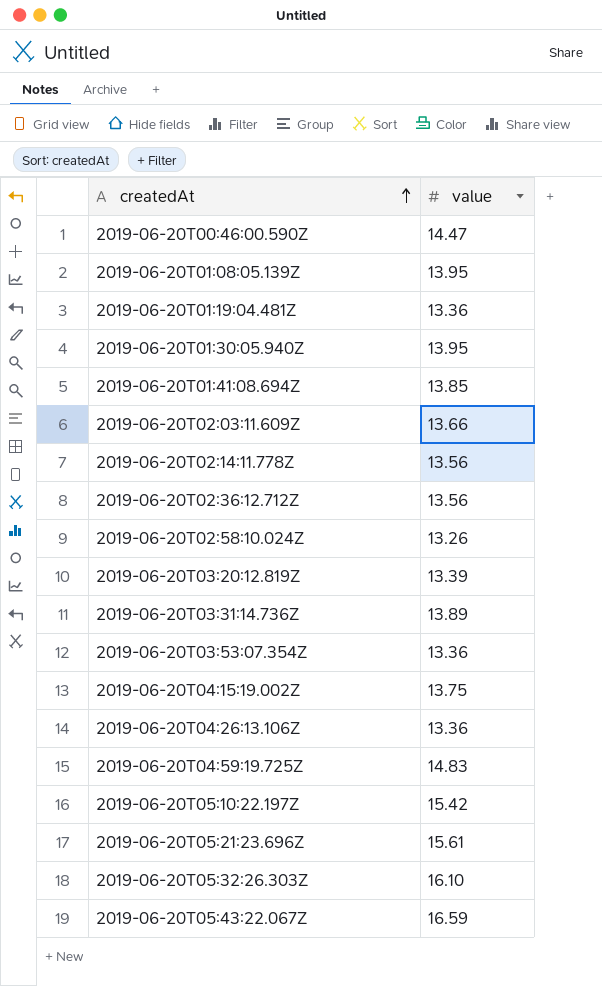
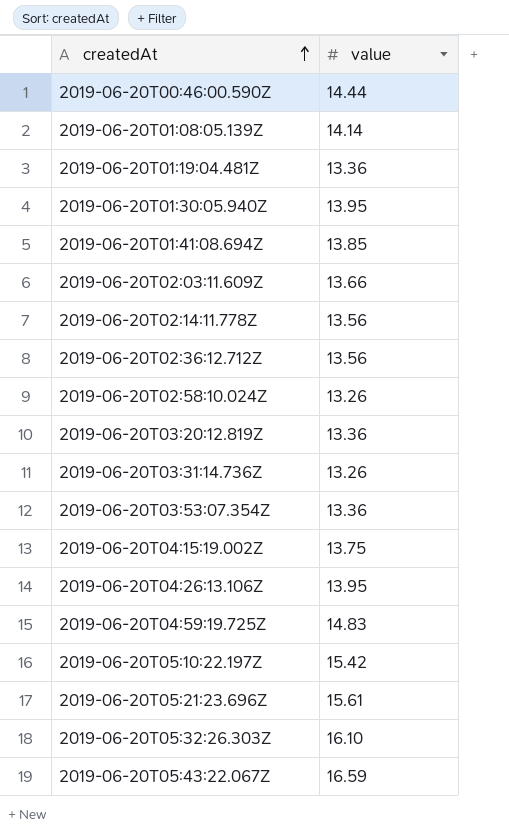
2019-06-20T00:46:00.590Z | value: 14.47 -> 14.44
2019-06-20T01:08:05.139Z | value: 13.95 -> 14.14
2019-06-20T03:20:12.819Z | value: 13.39 -> 13.36
2019-06-20T03:31:14.736Z | value: 13.89 -> 13.26
2019-06-20T04:26:13.106Z | value: 13.36 -> 13.95

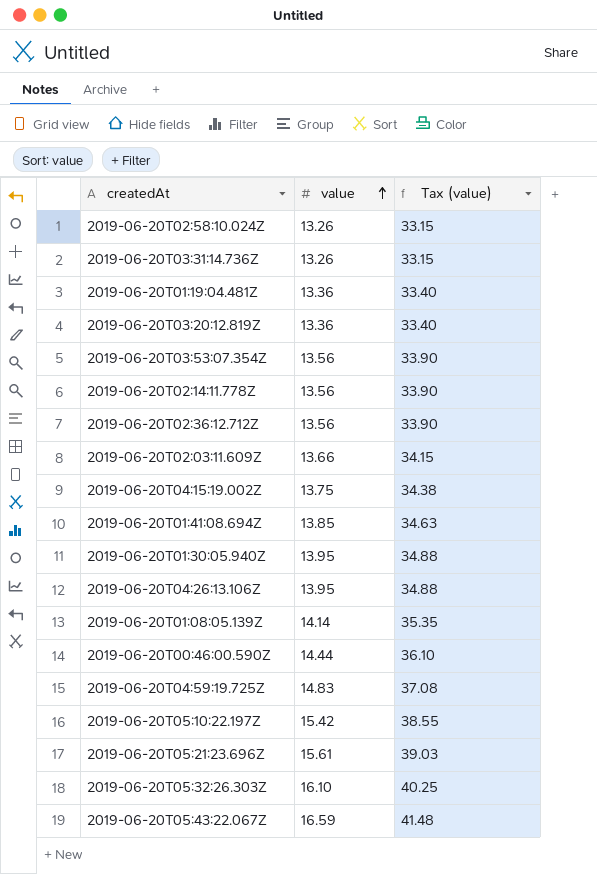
row order: createdAt ascending -> value ascending
column Tax (value) | formula: none -> [value] * 2.5
2019-06-20T03:53:07.354Z | value: 13.36 -> 13.56

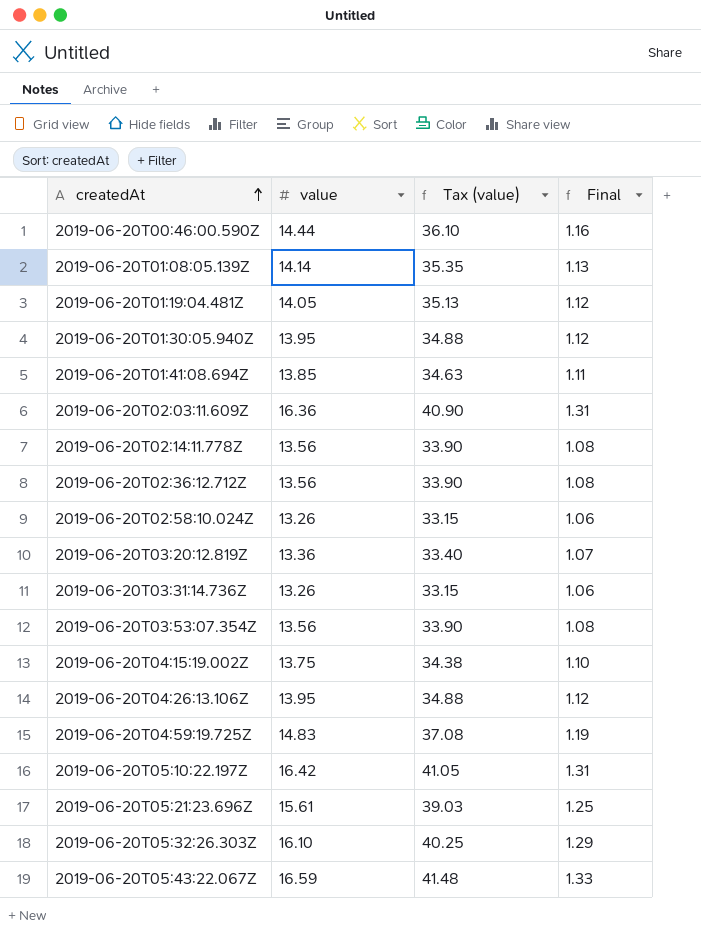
row order: value ascending -> createdAt ascending
column Final | formula: none -> [value] * 0.08
2019-06-20T01:19:04.481Z | value: 13.36 -> 14.05
2019-06-20T01:19:04.481Z | Tax (value): 33.40 -> 35.13
2019-06-20T02:03:11.609Z | value: 13.66 -> 16.36
2019-06-20T02:03:11.609Z | Tax (value): 34.15 -> 40.90
2019-06-20T05:10:22.197Z | value: 15.42 -> 16.42
2019-06-20T05:10:22.197Z | Tax (value): 38.55 -> 41.05

